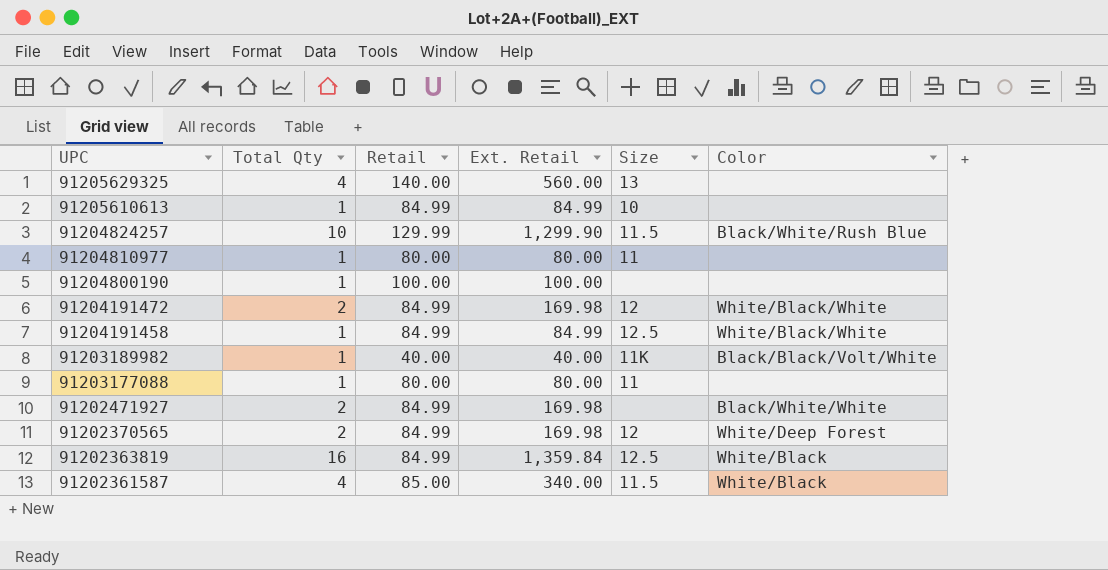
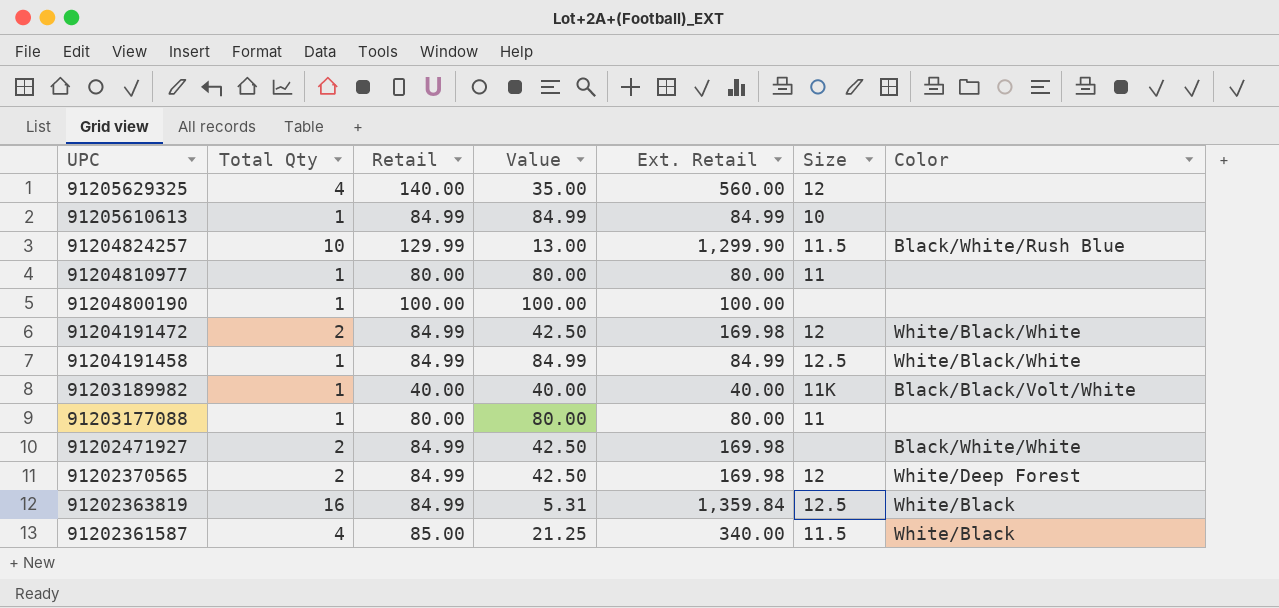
column Value | formula: none -> [Retail] / [Total Qty]
91205629325 | Size: 13 -> 12

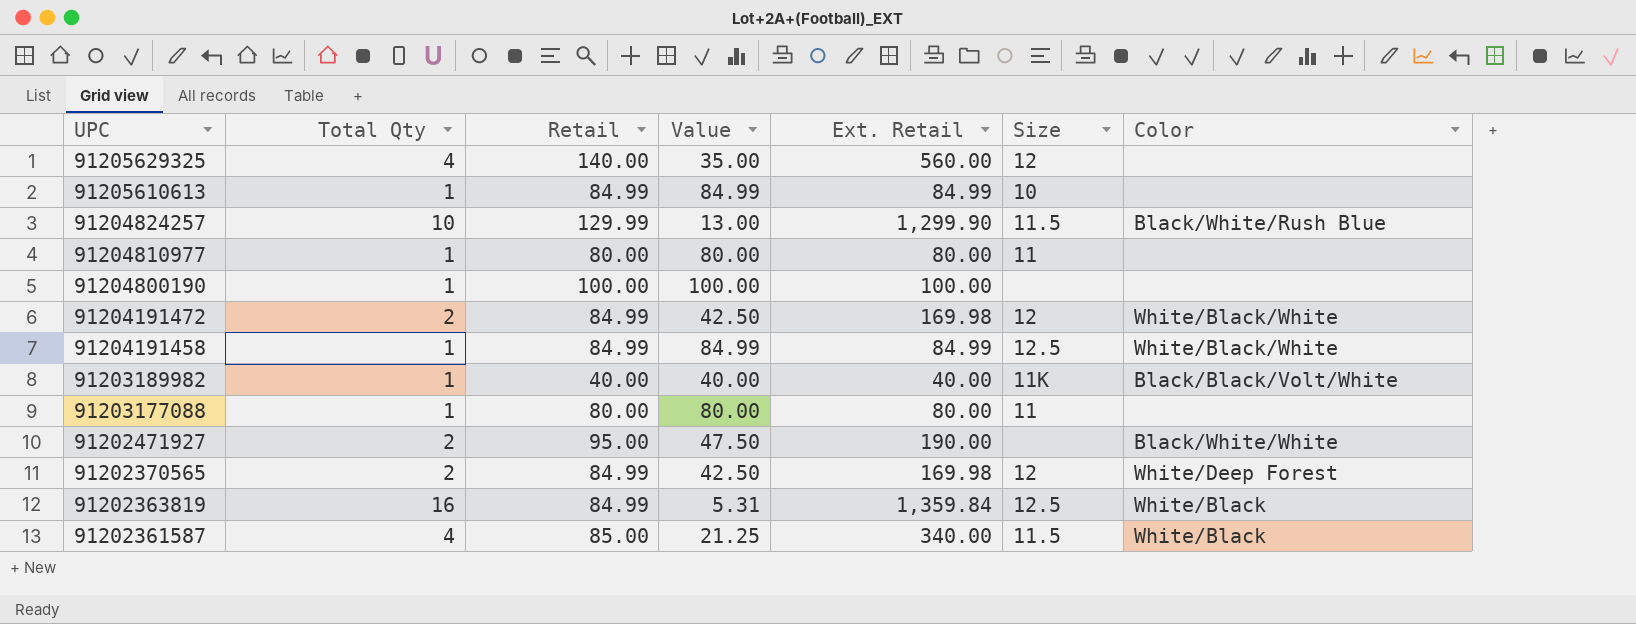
91202471927 | Retail: 84.99 -> 95.00
91202471927 | Value: 42.50 -> 47.50
91202471927 | Ext. Retail: 169.98 -> 190.00

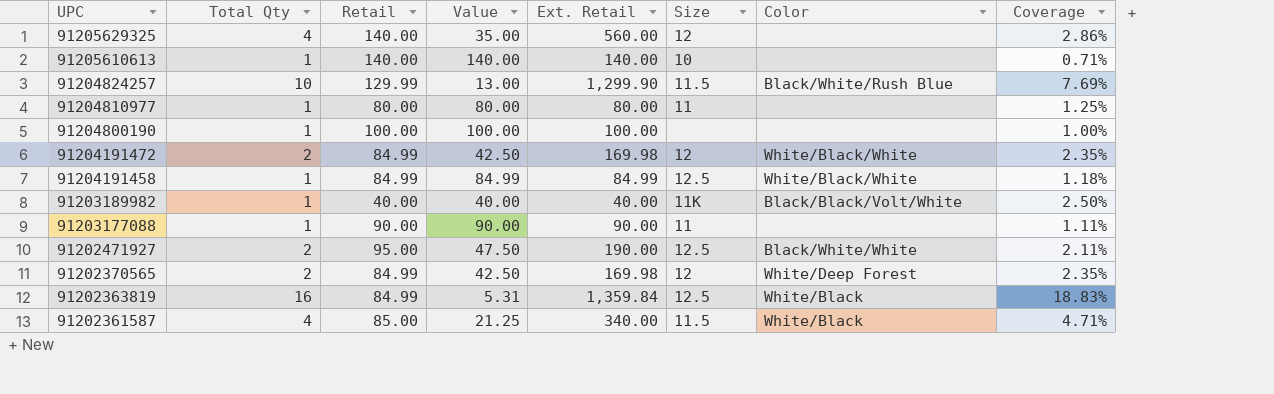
column Coverage | formula: none -> [Total Qty] / [Retail]
91205610613 | Retail: 84.99 -> 140.00
91205610613 | Value: 84.99 -> 140.00
91205610613 | Ext. Retail: 84.99 -> 140.00
91203177088 | Retail: 80.00 -> 90.00
91203177088 | Value: 80.00 -> 90.00
91203177088 | Ext. Retail: 80.00 -> 90.00
91202471927 | Size: none -> 12.5

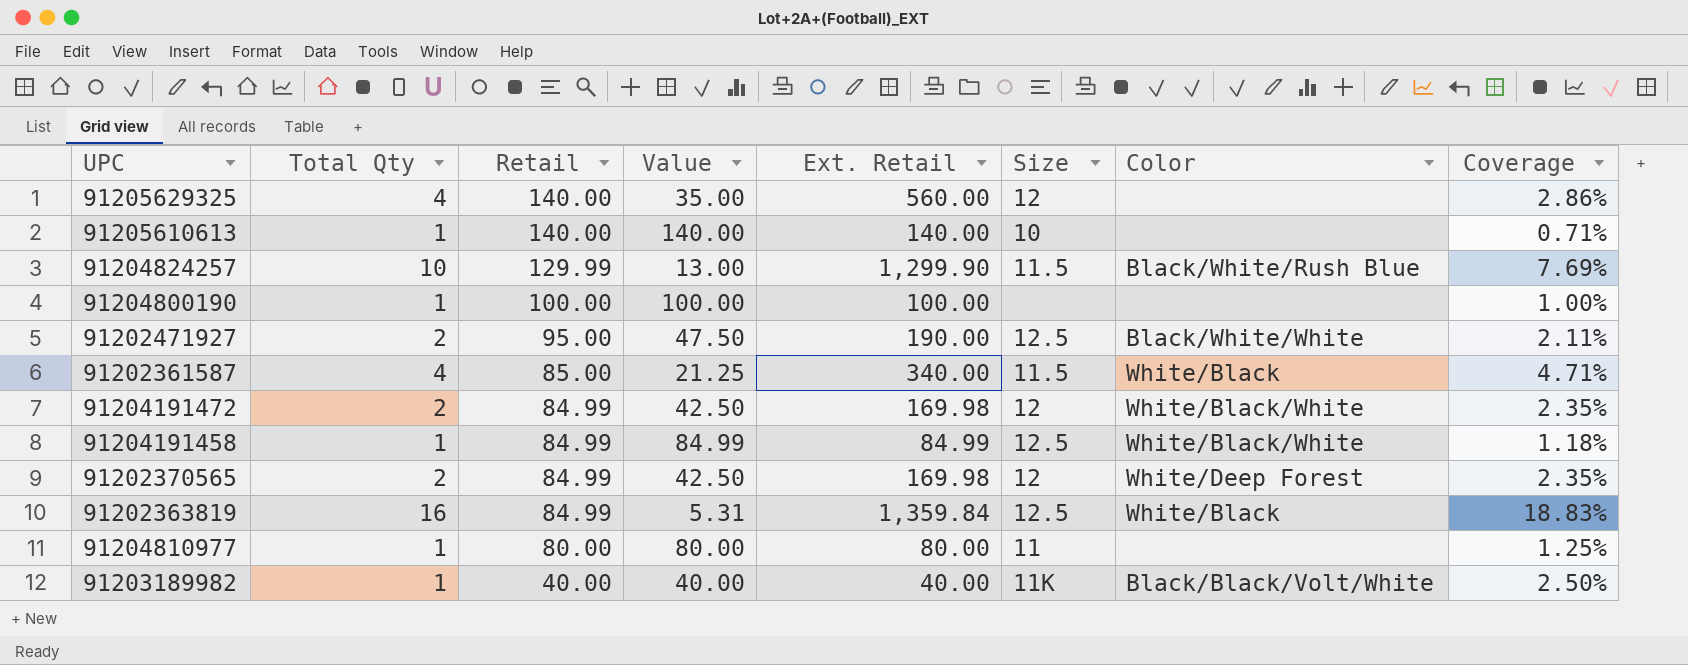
row order: UPC descending -> Retail descending
row 91203177088: 1 | 90.00 | 90.00 | 90.00 | 11 | none | 1.11% -> none

